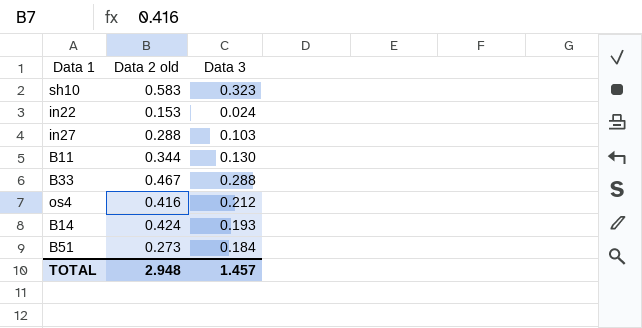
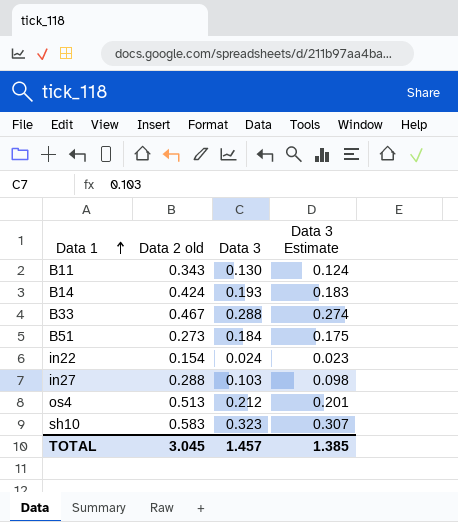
row order: none -> Data 1 ascending
column Data 3 Estimate | formula: none -> [Data 3] * 0.95
B11 | Data 2 old: 0.344 -> 0.343
in22 | Data 2 old: 0.153 -> 0.154
os4 | Data 2 old: 0.416 -> 0.513
TOTAL | Data 2 old: 2.948 -> 3.045

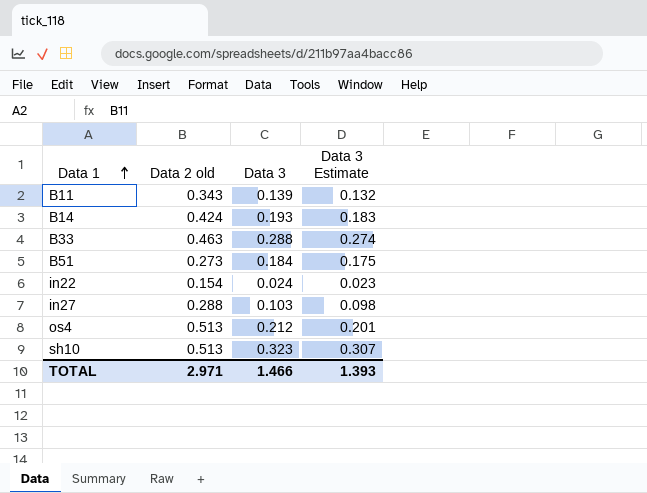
B11 | Data 3: 0.130 -> 0.139
B11 | Data 3 Estimate: 0.124 -> 0.132
B33 | Data 2 old: 0.467 -> 0.463
sh10 | Data 2 old: 0.583 -> 0.513
TOTAL | Data 2 old: 3.045 -> 2.971
TOTAL | Data 3: 1.457 -> 1.466
TOTAL | Data 3 Estimate: 1.385 -> 1.393

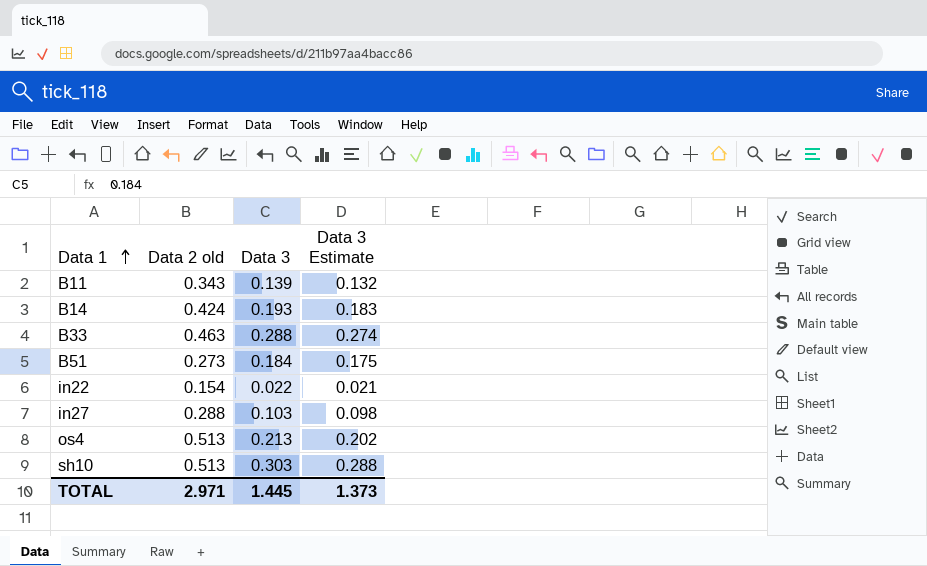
in22 | Data 3: 0.024 -> 0.022
in22 | Data 3 Estimate: 0.023 -> 0.021
os4 | Data 3: 0.212 -> 0.213
os4 | Data 3 Estimate: 0.201 -> 0.202
sh10 | Data 3: 0.323 -> 0.303
sh10 | Data 3 Estimate: 0.307 -> 0.288
TOTAL | Data 3: 1.466 -> 1.445
TOTAL | Data 3 Estimate: 1.393 -> 1.373

